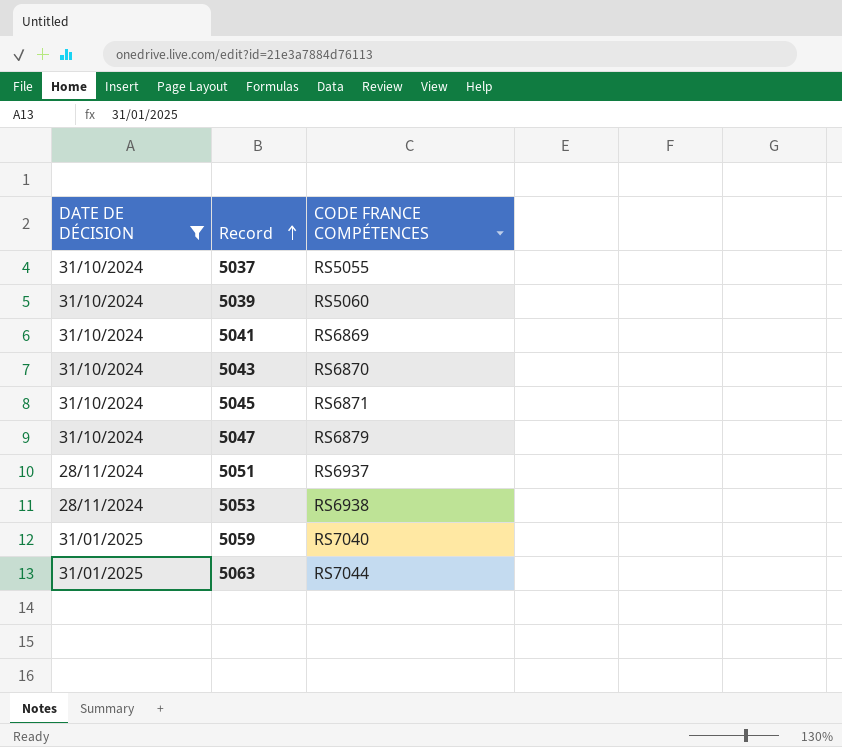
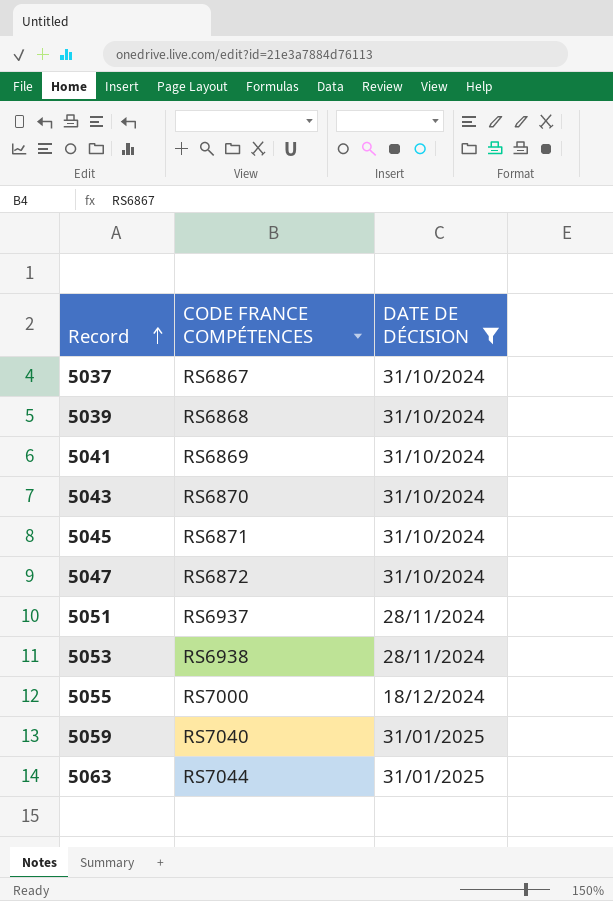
column DATE DE DÉCISION | position: 1 -> 3
5037 | CODE FRANCE COMPÉTENCES: RS5055 -> RS6867
5039 | CODE FRANCE COMPÉTENCES: RS5060 -> RS6868
5047 | CODE FRANCE COMPÉTENCES: RS6879 -> RS6872
row 5055: none -> RS7000 | 18/12/2024

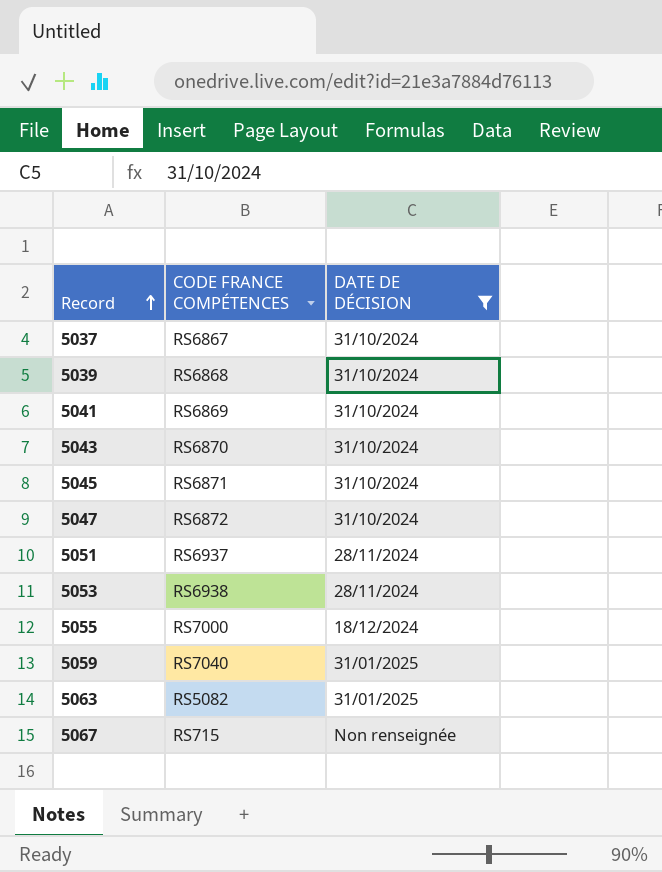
5063 | CODE FRANCE COMPÉTENCES: RS7044 -> RS5082
row 5067: none -> RS715 | Non renseignée

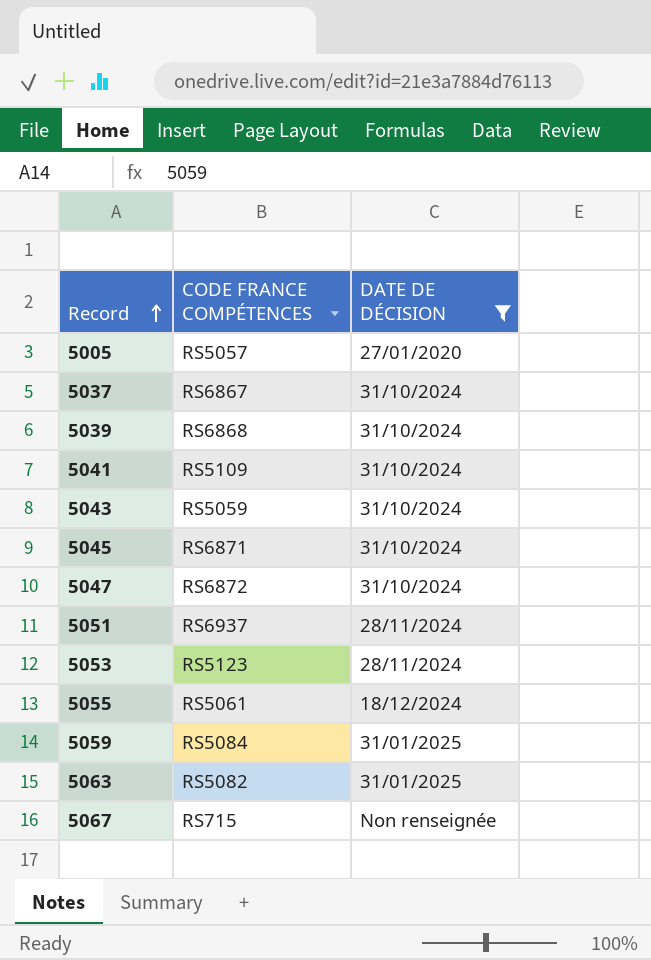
row 5005: none -> RS5057 | 27/01/2020
5041 | CODE FRANCE COMPÉTENCES: RS6869 -> RS5109
5043 | CODE FRANCE COMPÉTENCES: RS6870 -> RS5059
5053 | CODE FRANCE COMPÉTENCES: RS6938 -> RS5123
5055 | CODE FRANCE COMPÉTENCES: RS7000 -> RS5061
5059 | CODE FRANCE COMPÉTENCES: RS7040 -> RS5084

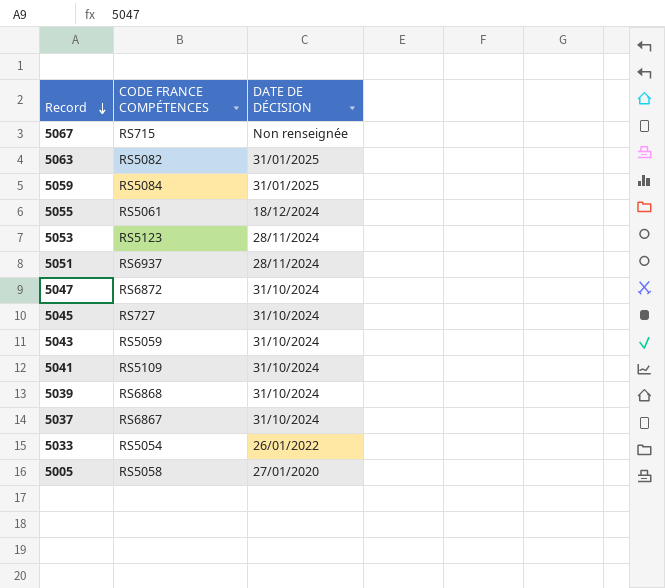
filter: DATE DE DÉCISION != 26/01/2022 -> none
row order: Record ascending -> Record descending
5045 | CODE FRANCE COMPÉTENCES: RS6871 -> RS727
5005 | CODE FRANCE COMPÉTENCES: RS5057 -> RS5058

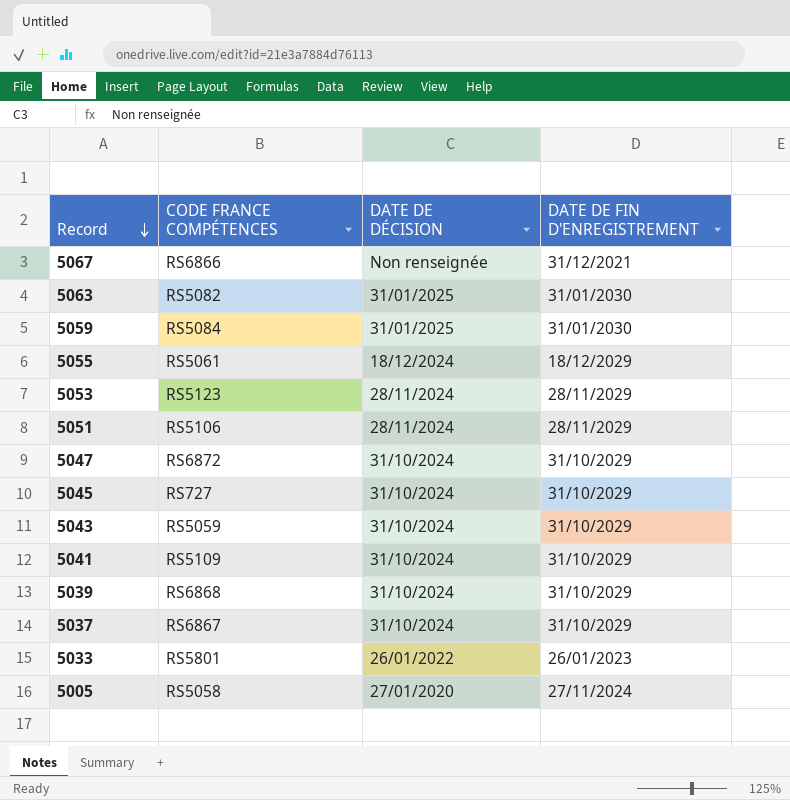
column DATE DE FIN D'ENREGISTREMENT | position: none -> 4
5067 | CODE FRANCE COMPÉTENCES: RS715 -> RS6866
5051 | CODE FRANCE COMPÉTENCES: RS6937 -> RS5106
5033 | CODE FRANCE COMPÉTENCES: RS5054 -> RS5801

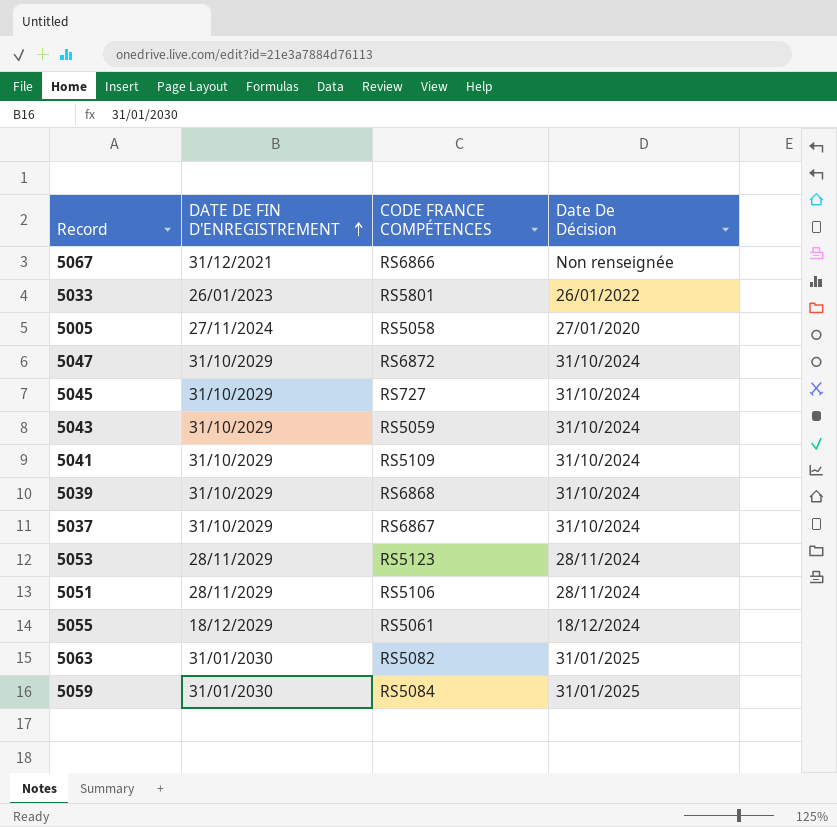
row order: Record descending -> DATE DE FIN D'ENREGISTREMENT ascending
column DATE DE FIN D'ENREGISTREMENT | position: 4 -> 2
column name: DATE DE DÉCISION -> Date De Décision

